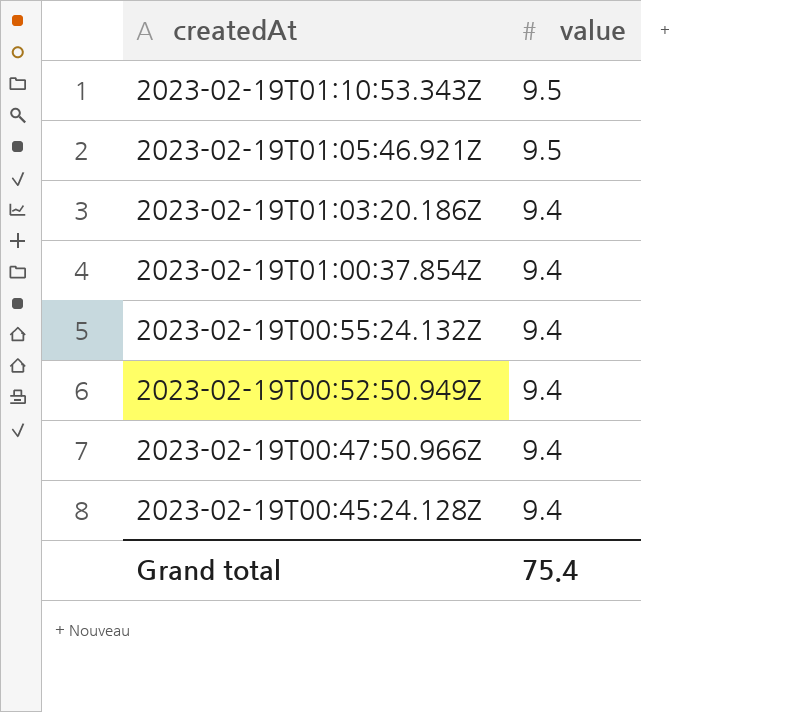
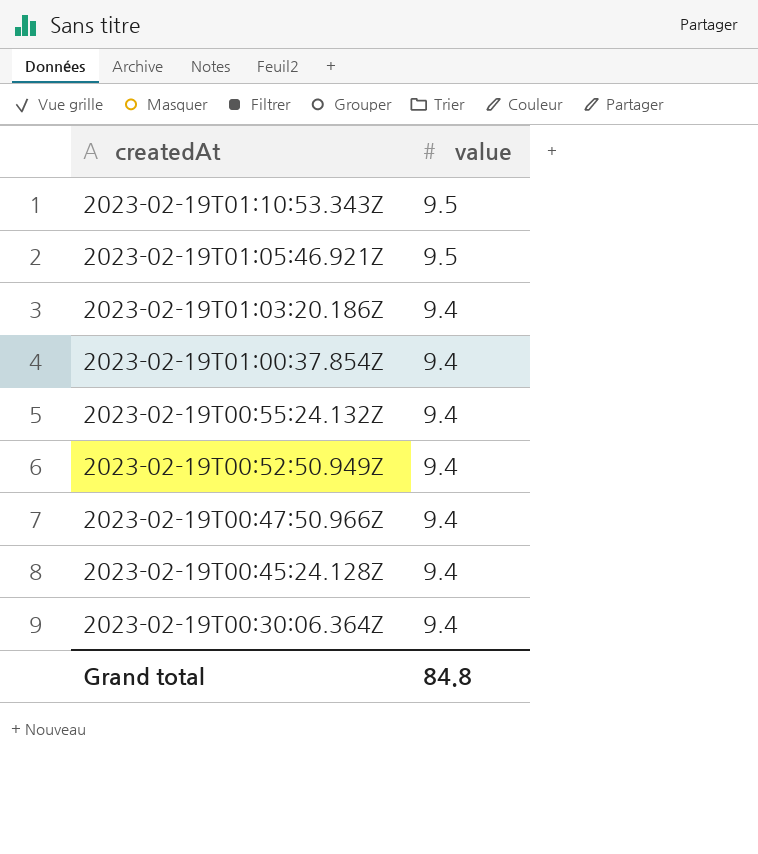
row 2023-02-19T00:30:06.364Z: none -> 9.4
Grand total | value: 75.4 -> 84.8

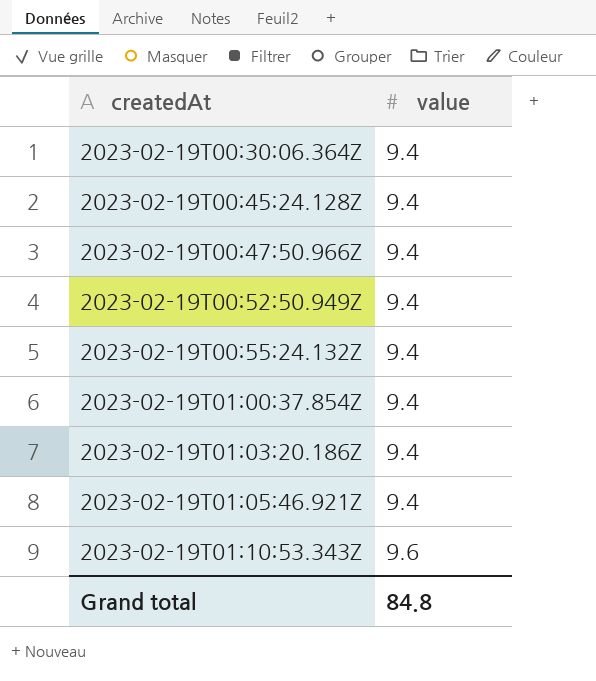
row order: createdAt descending -> createdAt ascending
2023-02-19T01:05:46.921Z | value: 9.5 -> 9.4
2023-02-19T01:10:53.343Z | value: 9.5 -> 9.6

